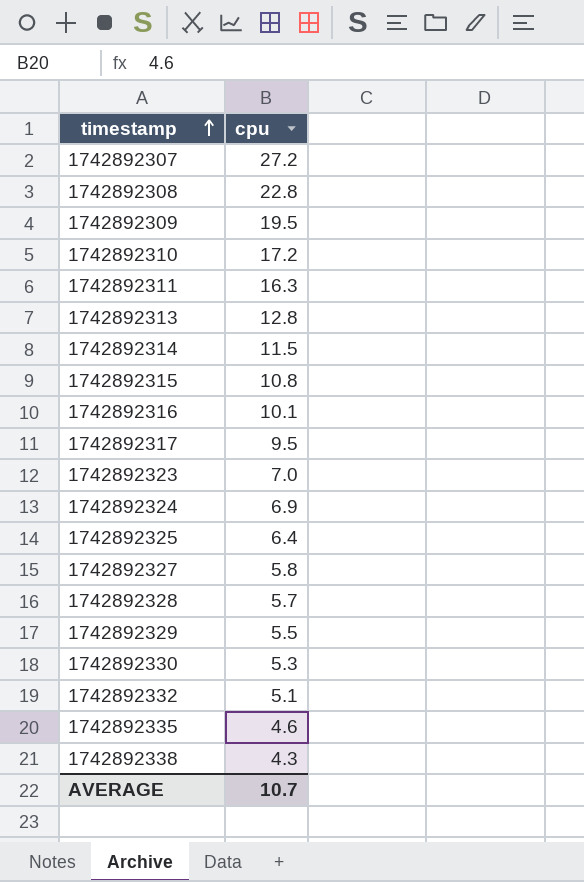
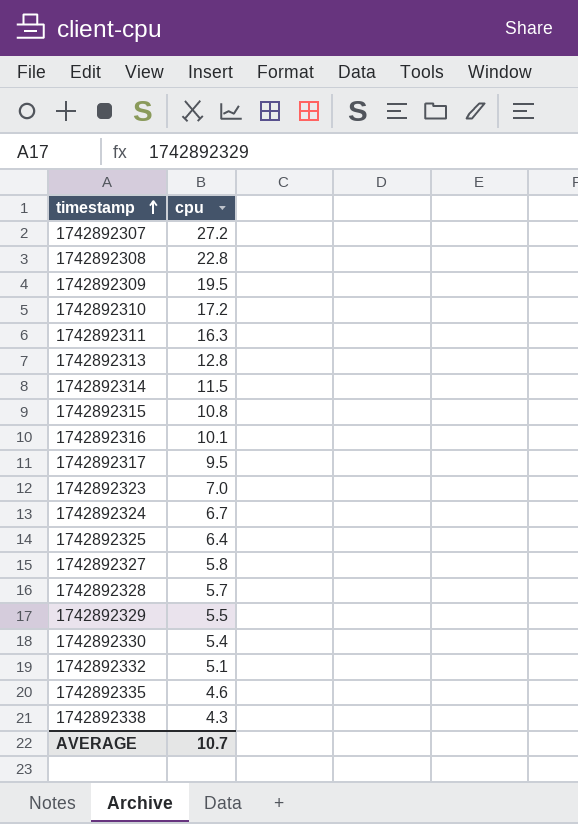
1742892324 | cpu: 6.9 -> 6.7
1742892330 | cpu: 5.3 -> 5.4

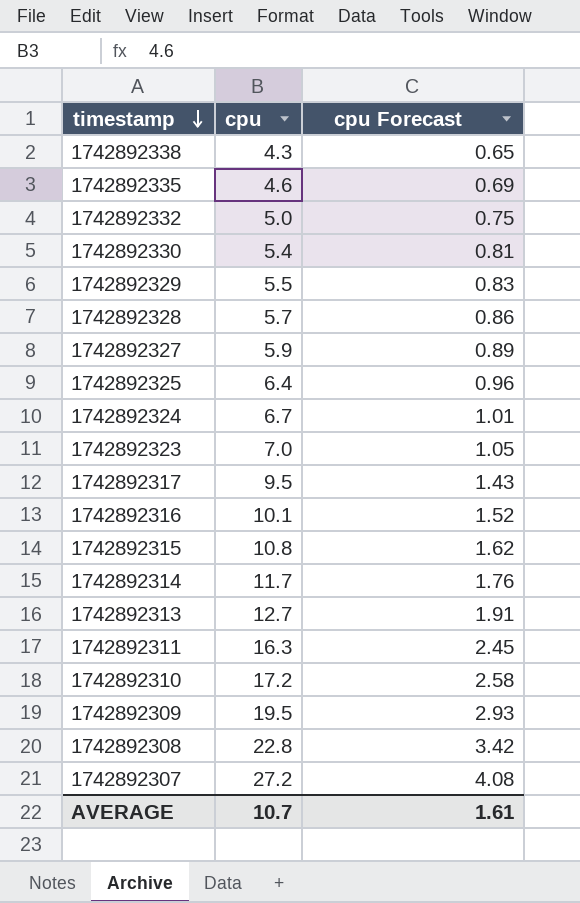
row order: timestamp ascending -> timestamp descending
column cpu Forecast | formula: none -> [cpu] * 0.15
1742892332 | cpu: 5.1 -> 5.0
1742892327 | cpu: 5.8 -> 5.9
1742892314 | cpu: 11.5 -> 11.7
1742892313 | cpu: 12.8 -> 12.7

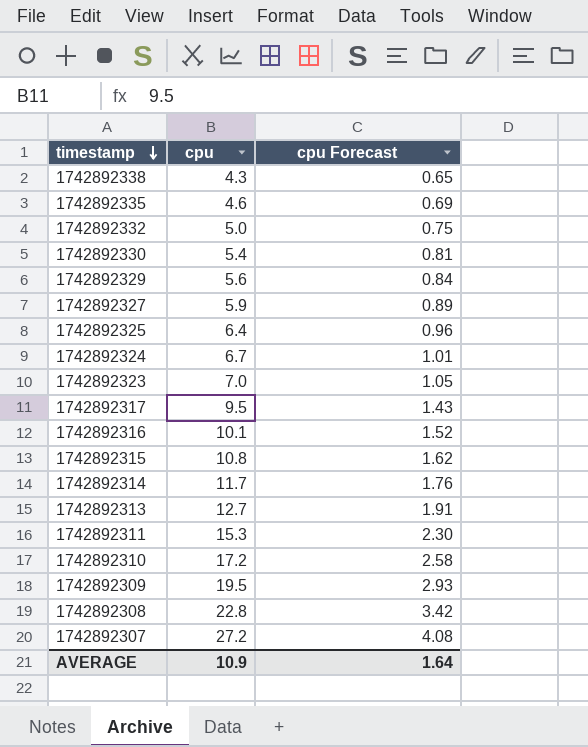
row 1742892328: 5.7 | 0.86 -> none
1742892329 | cpu: 5.5 -> 5.6
1742892329 | cpu Forecast: 0.83 -> 0.84
1742892311 | cpu: 16.3 -> 15.3
1742892311 | cpu Forecast: 2.45 -> 2.30
AVERAGE | cpu: 10.7 -> 10.9
AVERAGE | cpu Forecast: 1.61 -> 1.64

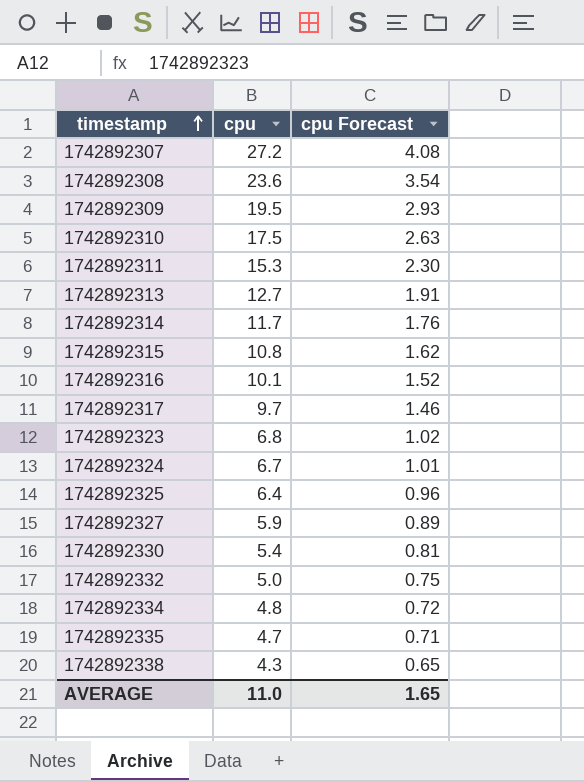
row order: timestamp descending -> timestamp ascending
row 1742892329: 5.6 | 0.84 -> none
1742892308 | cpu: 22.8 -> 23.6
1742892308 | cpu Forecast: 3.42 -> 3.54
1742892310 | cpu: 17.2 -> 17.5
1742892310 | cpu Forecast: 2.58 -> 2.63
1742892317 | cpu: 9.5 -> 9.7
1742892317 | cpu Forecast: 1.43 -> 1.46
1742892323 | cpu: 7.0 -> 6.8
1742892323 | cpu Forecast: 1.05 -> 1.02
row 1742892334: none -> 4.8 | 0.72
1742892335 | cpu: 4.6 -> 4.7
1742892335 | cpu Forecast: 0.69 -> 0.71
AVERAGE | cpu: 10.9 -> 11.0
AVERAGE | cpu Forecast: 1.64 -> 1.65

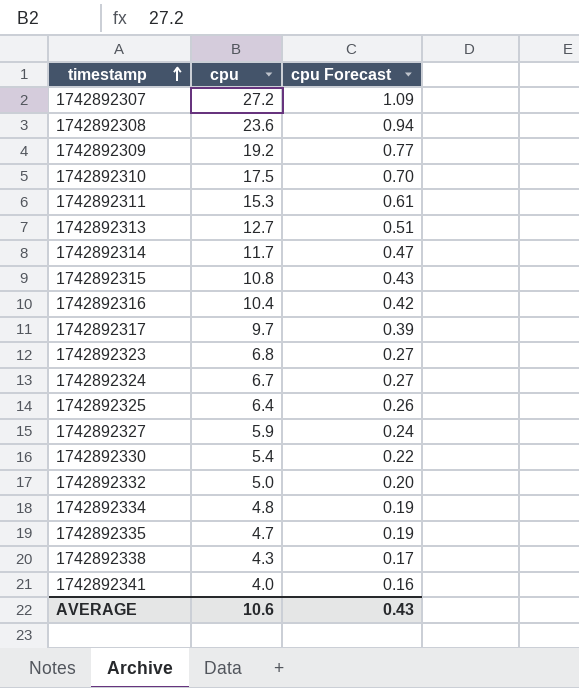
column cpu Forecast | formula: [cpu] * 0.15 -> [cpu] * 0.04
1742892309 | cpu: 19.5 -> 19.2
1742892316 | cpu: 10.1 -> 10.4
row 1742892341: none -> 4.0 | 0.16
AVERAGE | cpu: 11.0 -> 10.6
AVERAGE | cpu Forecast: 1.65 -> 0.43

